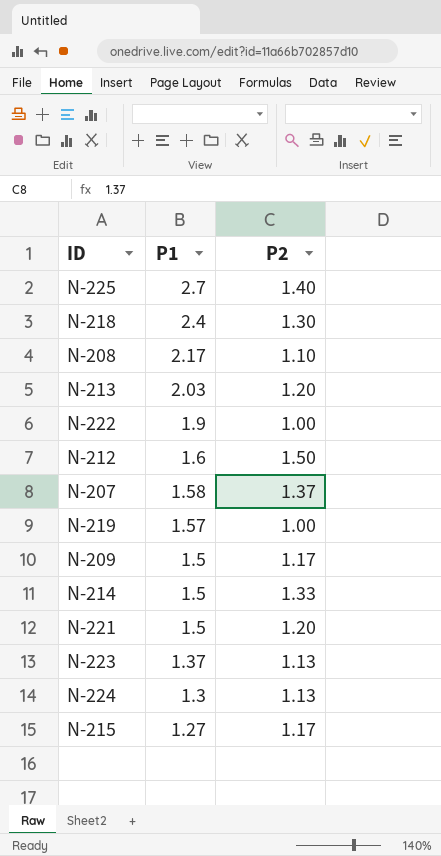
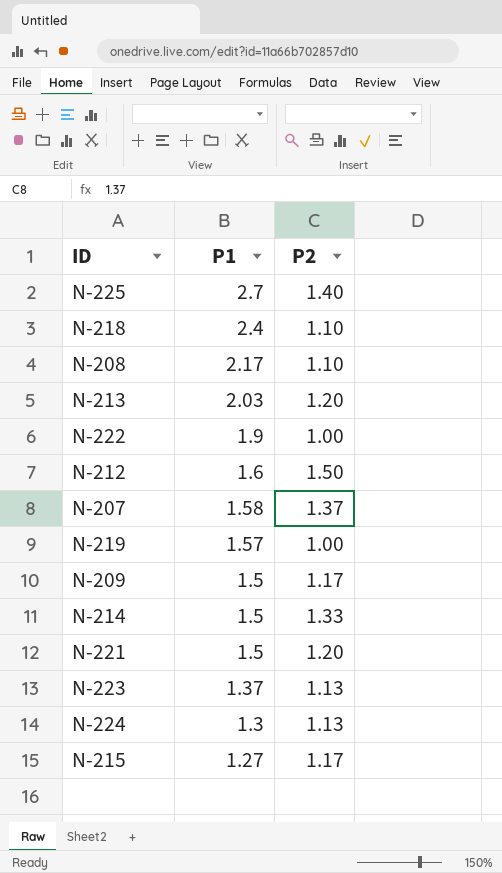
N-218 | P2: 1.30 -> 1.10

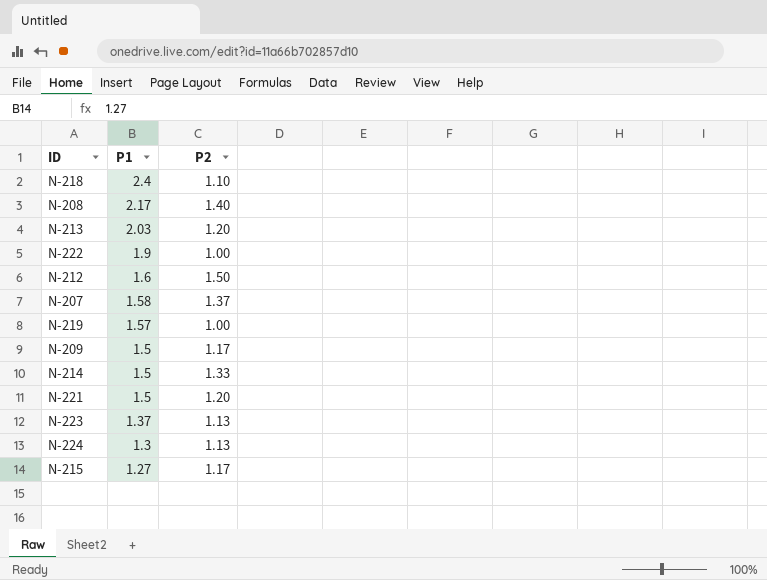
row N-225: 2.7 | 1.40 -> none
N-208 | P2: 1.10 -> 1.40

